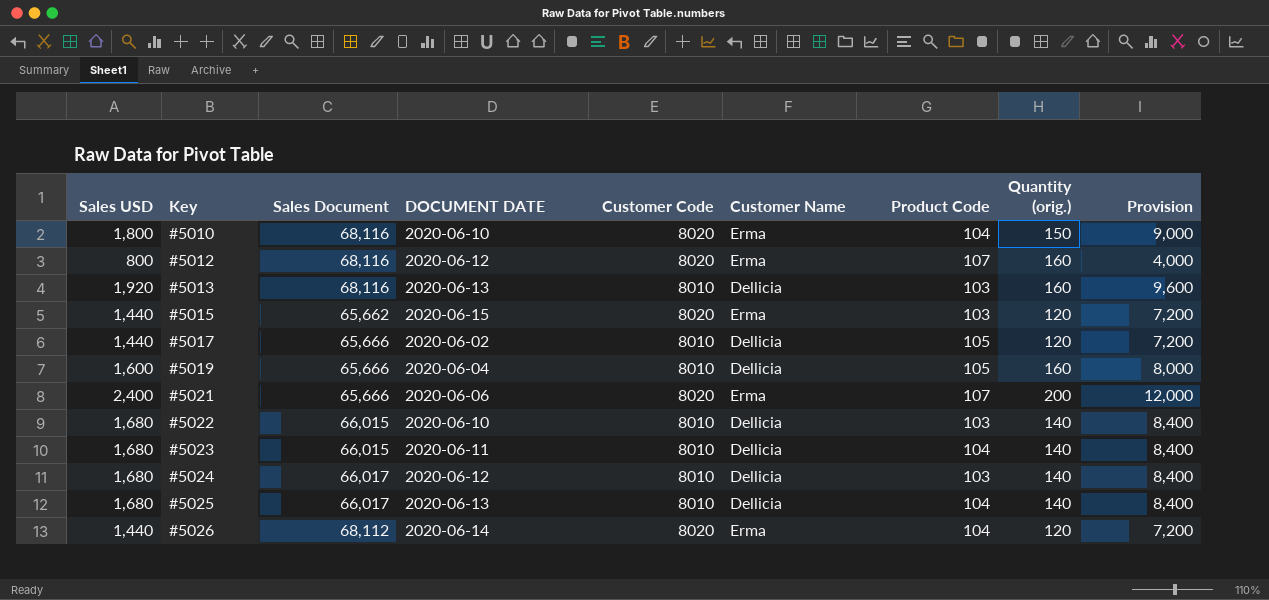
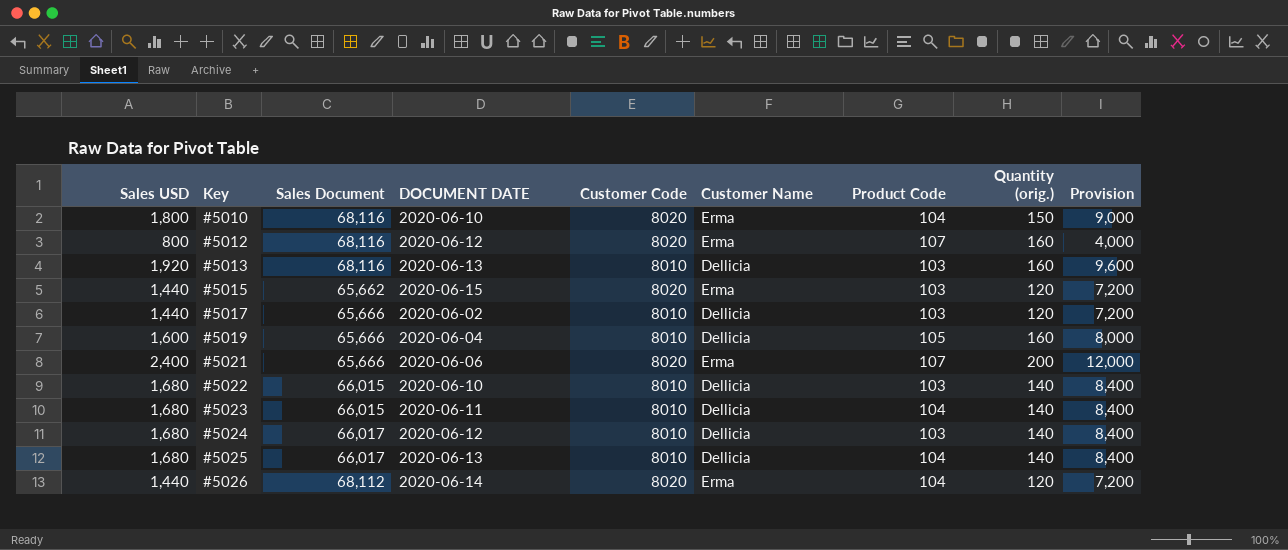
#5017 | Product Code: 105 -> 103

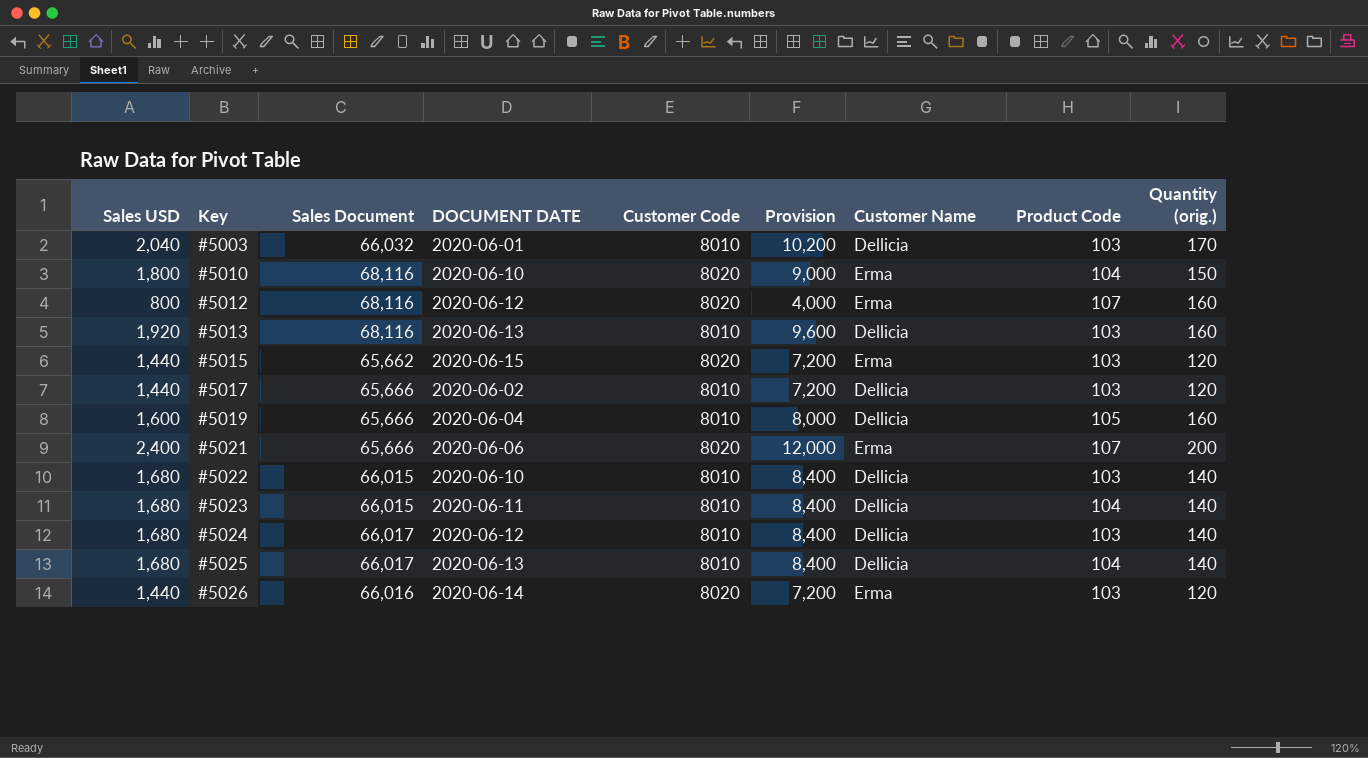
column Provision | position: 9 -> 6
row #5003: none -> 2,040 | 66,032 | 2020-06-01 | 8010 | 10,200 | Dellicia | 103 | 170
#5026 | Sales Document: 68,112 -> 66,016
#5026 | Product Code: 104 -> 103

